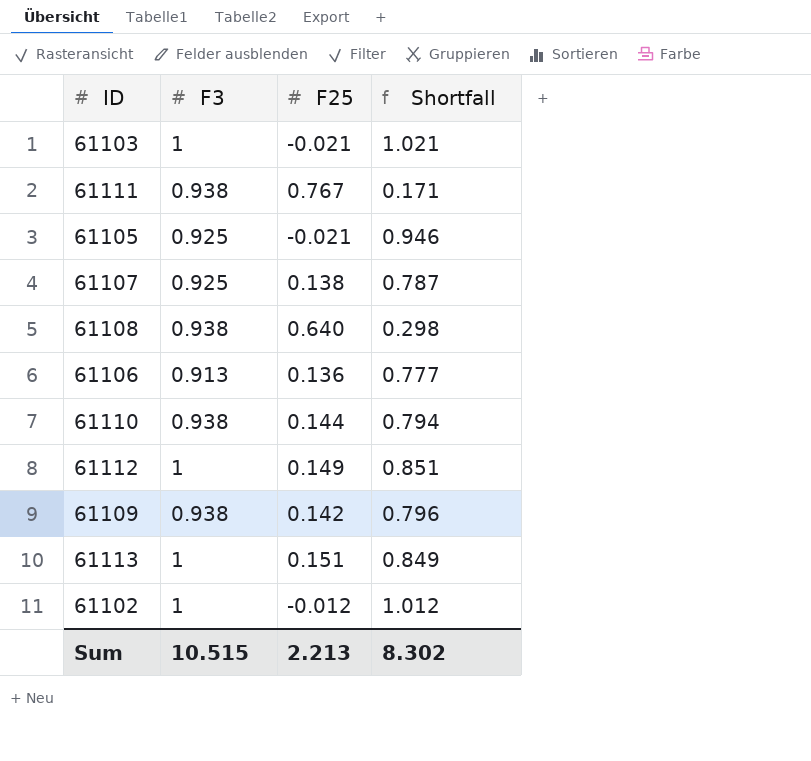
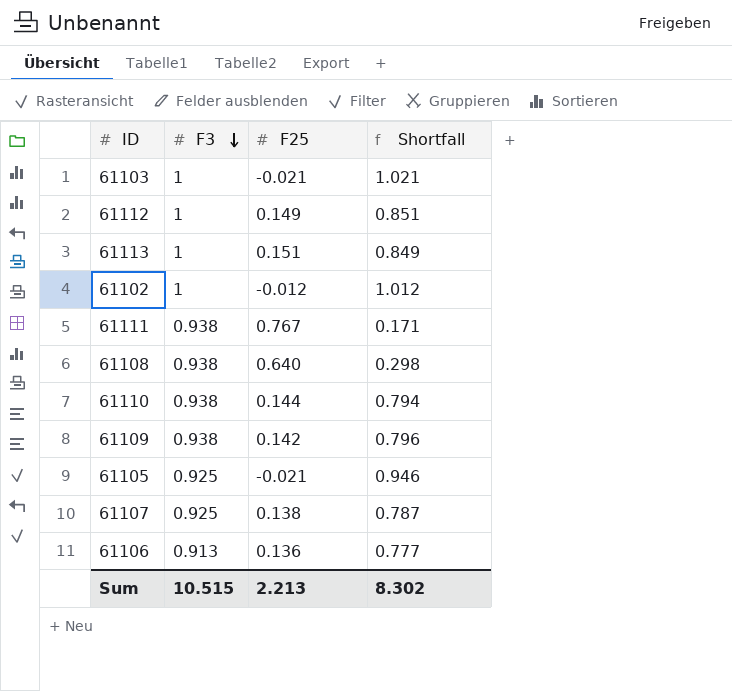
row order: none -> F3 descending

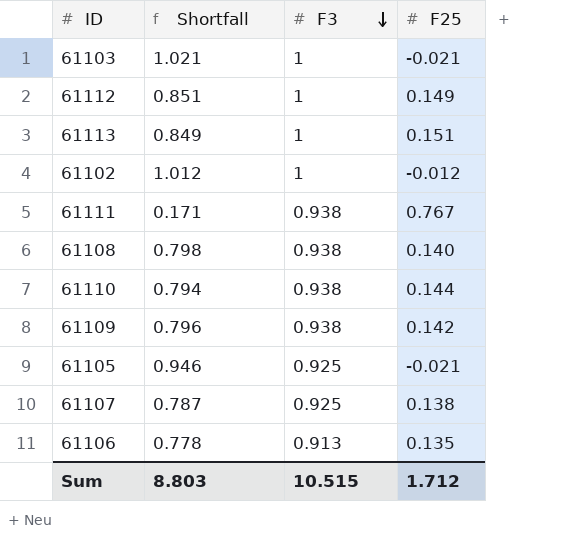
column Shortfall | position: 4 -> 2
61108 | Shortfall: 0.298 -> 0.798
61108 | F25: 0.640 -> 0.140
61106 | Shortfall: 0.777 -> 0.778
61106 | F25: 0.136 -> 0.135
Sum | Shortfall: 8.302 -> 8.803
Sum | F25: 2.213 -> 1.712

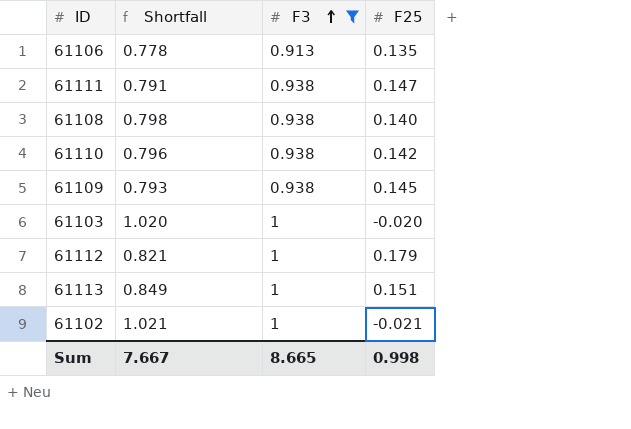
filter: none -> F3 != 0.925
row order: F3 descending -> F3 ascending
61111 | Shortfall: 0.171 -> 0.791
61111 | F25: 0.767 -> 0.147
61110 | Shortfall: 0.794 -> 0.796
61110 | F25: 0.144 -> 0.142
61109 | Shortfall: 0.796 -> 0.793
61109 | F25: 0.142 -> 0.145
61103 | Shortfall: 1.021 -> 1.020
61103 | F25: -0.021 -> -0.020
61112 | Shortfall: 0.851 -> 0.821
61112 | F25: 0.149 -> 0.179
61102 | Shortfall: 1.012 -> 1.021
61102 | F25: -0.012 -> -0.021
Sum | Shortfall: 8.803 -> 7.667
Sum | F3: 10.515 -> 8.665
Sum | F25: 1.712 -> 0.998

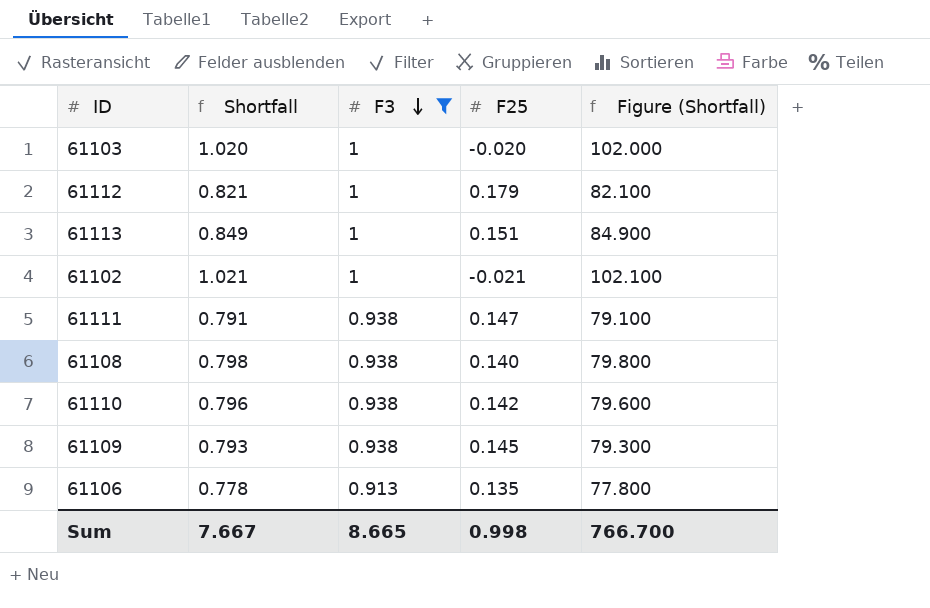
row order: F3 ascending -> F3 descending
column Figure (Shortfall) | formula: none -> [Shortfall] * 100

